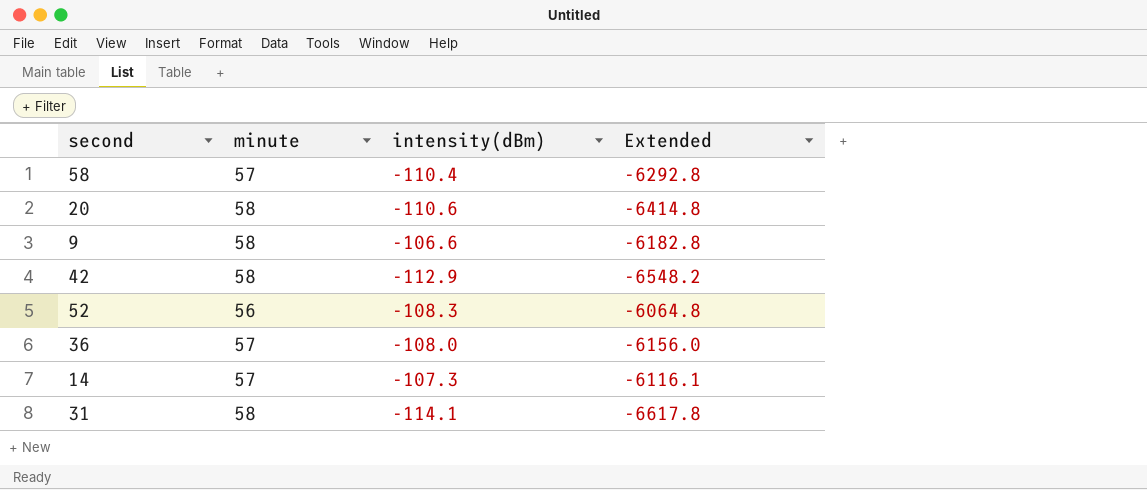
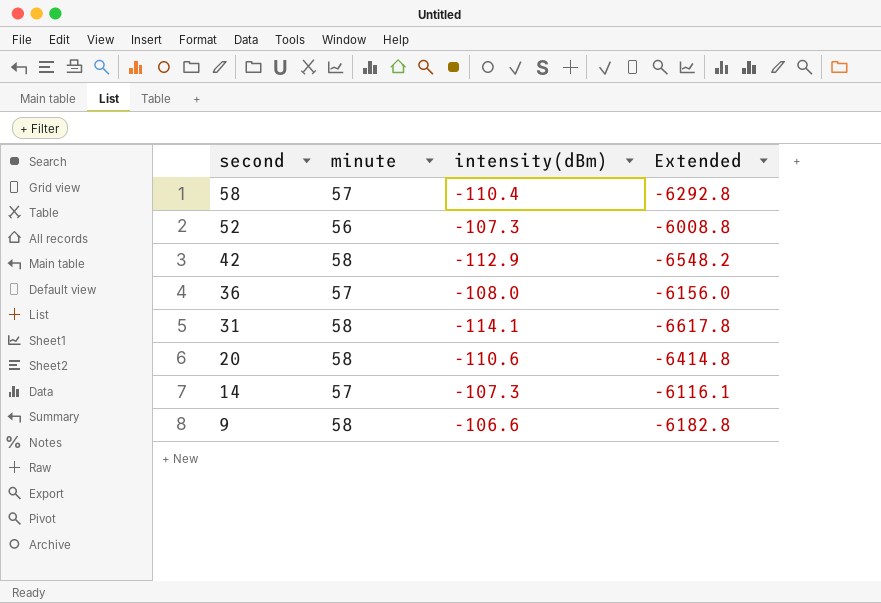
row order: none -> second descending
52 | intensity(dBm): -108.3 -> -107.3
52 | Extended: -6064.8 -> -6008.8

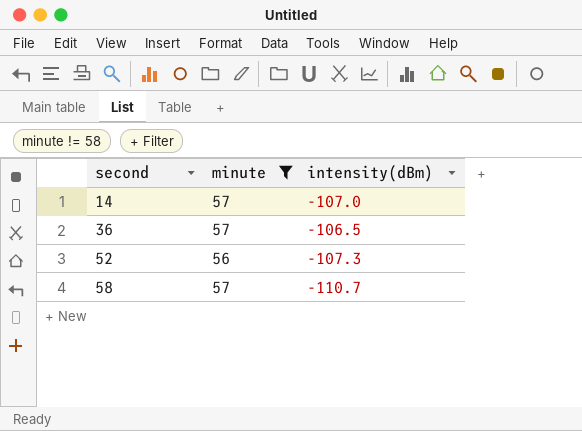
filter: none -> minute != 58
row order: second descending -> second ascending
column Extended | formula: [minute] * [intensity(dBm)] -> none
14 | intensity(dBm): -107.3 -> -107.0
36 | intensity(dBm): -108.0 -> -106.5
58 | intensity(dBm): -110.4 -> -110.7

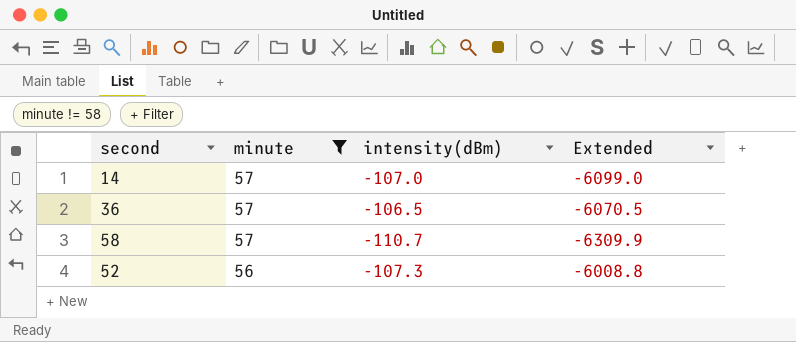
row order: second ascending -> minute descending
column Extended | formula: none -> [minute] * [intensity(dBm)]

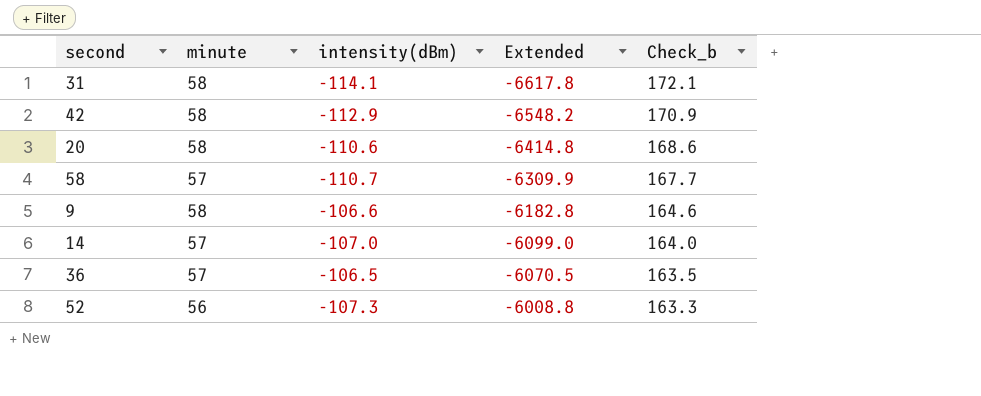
filter: minute != 58 -> none
row order: minute descending -> Extended ascending
column Check_b | formula: none -> [minute] - [intensity(dBm)]

